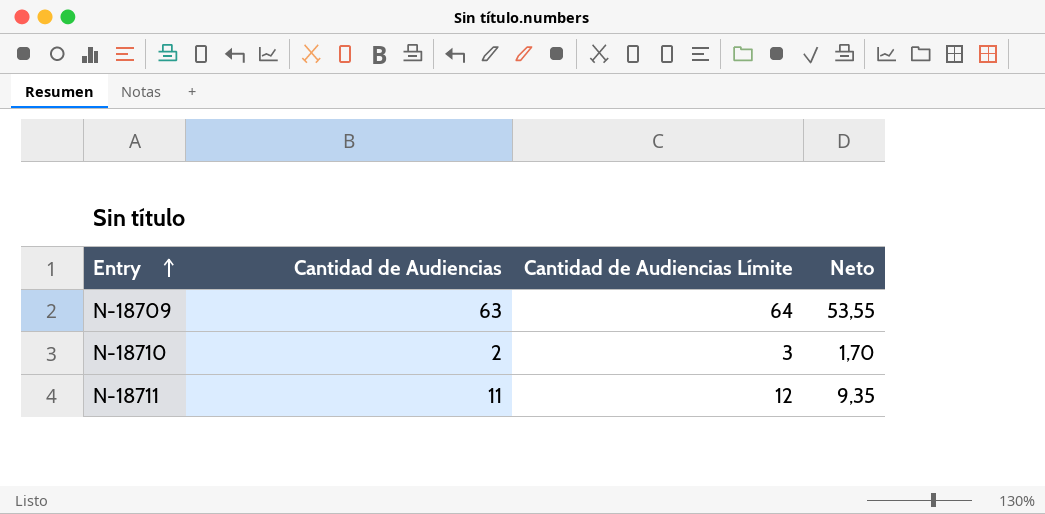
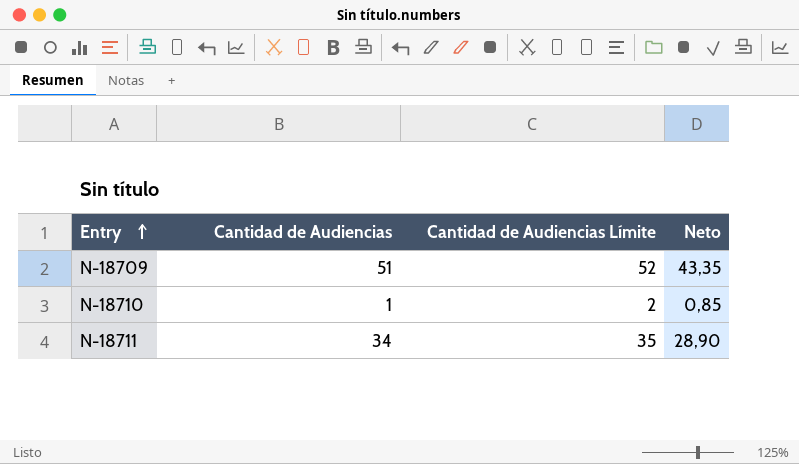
N-18709 | Cantidad de Audiencias: 63 -> 51
N-18709 | Cantidad de Audiencias Límite: 64 -> 52
N-18709 | Neto: 53,55 -> 43,35
N-18710 | Cantidad de Audiencias: 2 -> 1
N-18710 | Cantidad de Audiencias Límite: 3 -> 2
N-18710 | Neto: 1,70 -> 0,85
N-18711 | Cantidad de Audiencias: 11 -> 34
N-18711 | Cantidad de Audiencias Límite: 12 -> 35
N-18711 | Neto: 9,35 -> 28,90

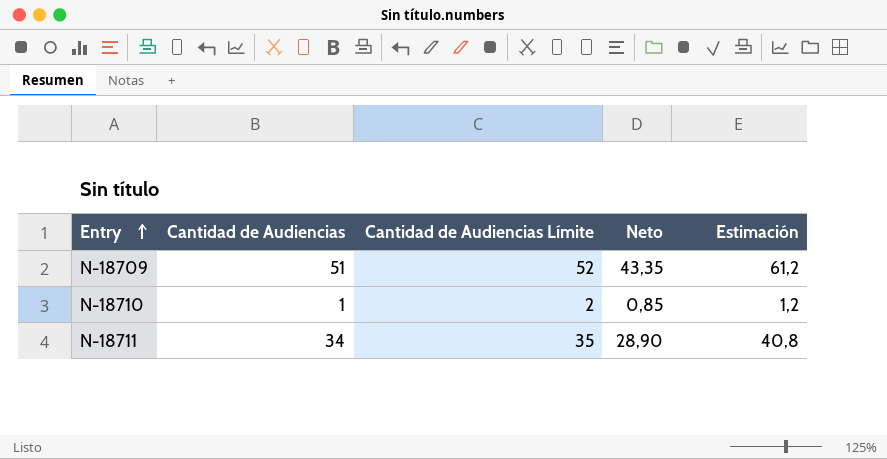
column Estimación | formula: none -> [Cantidad de Audiencias] * 1,2

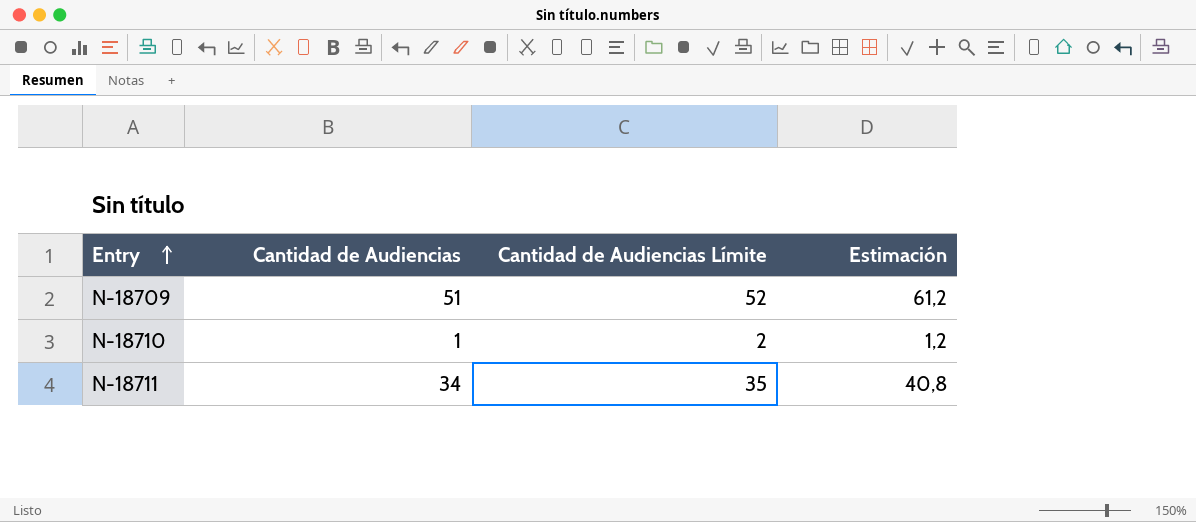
column Neto | formula: [Cantidad de Audiencias] * 0,85 -> none

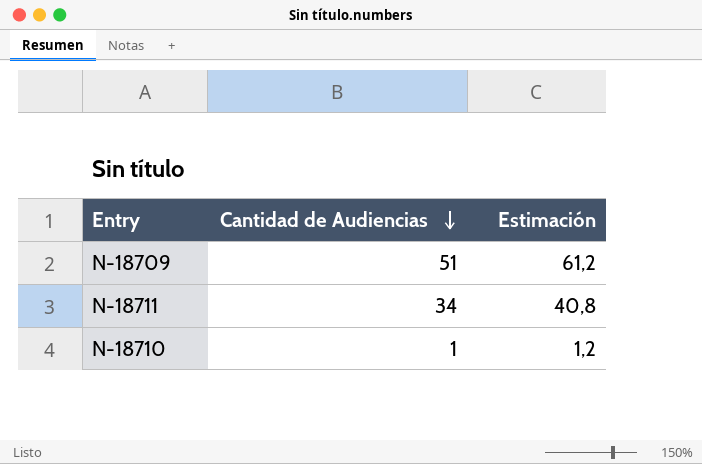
row order: Entry ascending -> Cantidad de Audiencias descending
column Cantidad de Audiencias Límite | formula: [Cantidad de Audiencias] + 1 -> none

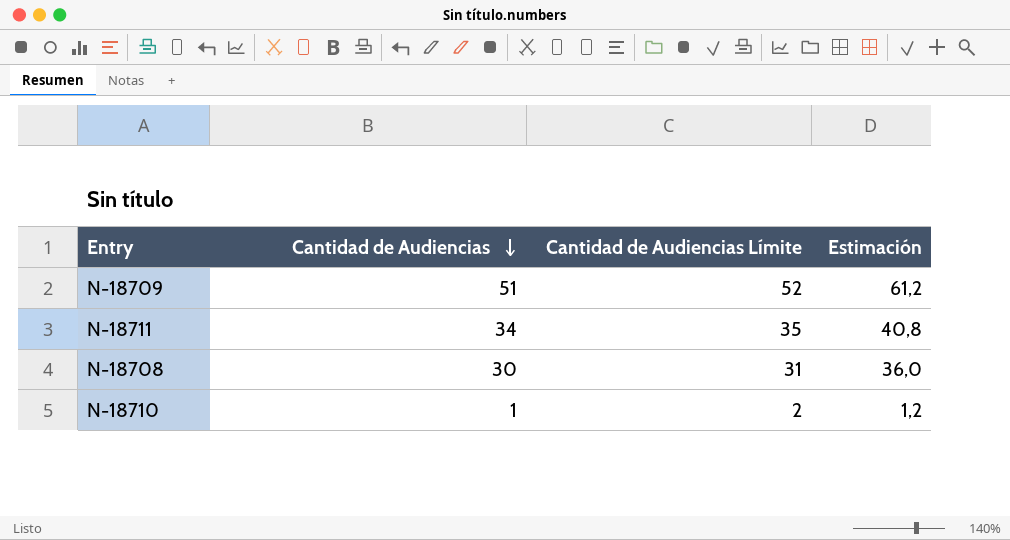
column Cantidad de Audiencias Límite | formula: none -> [Cantidad de Audiencias] + 1
row N-18708: none -> 30 | 31 | 36,0

